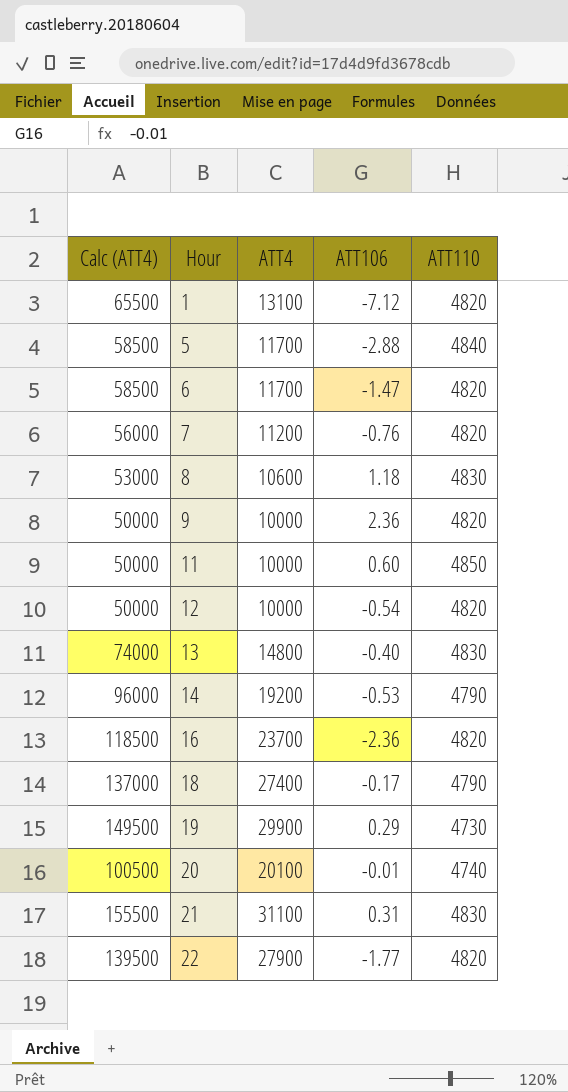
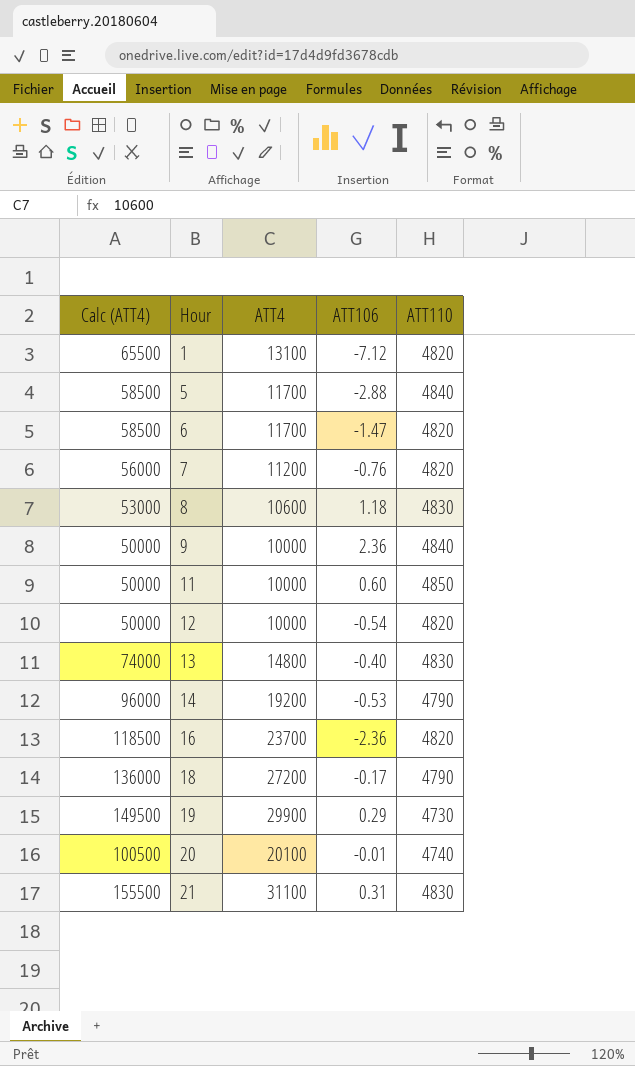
row 22: 139500 | 27900 | -1.77 | 4820 -> none
9 | ATT110: 4820 -> 4840
18 | Calc (ATT4): 137000 -> 136000
18 | ATT4: 27400 -> 27200

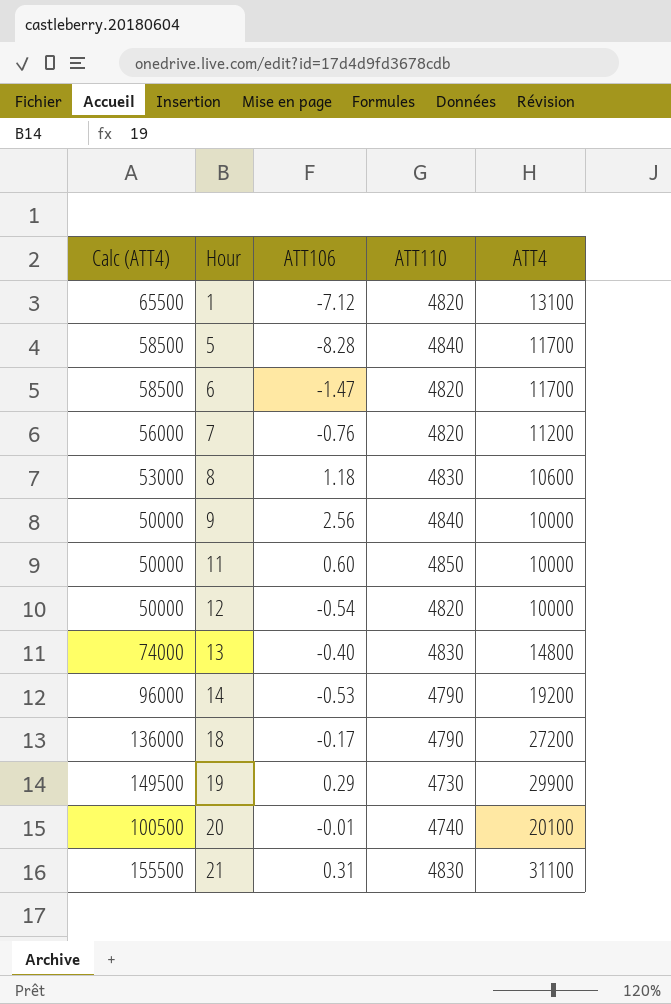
column ATT4 | position: 3 -> 5
row 16: 118500 | 23700 | -2.36 | 4820 -> none
5 | ATT106: -2.88 -> -8.28
9 | ATT106: 2.36 -> 2.56

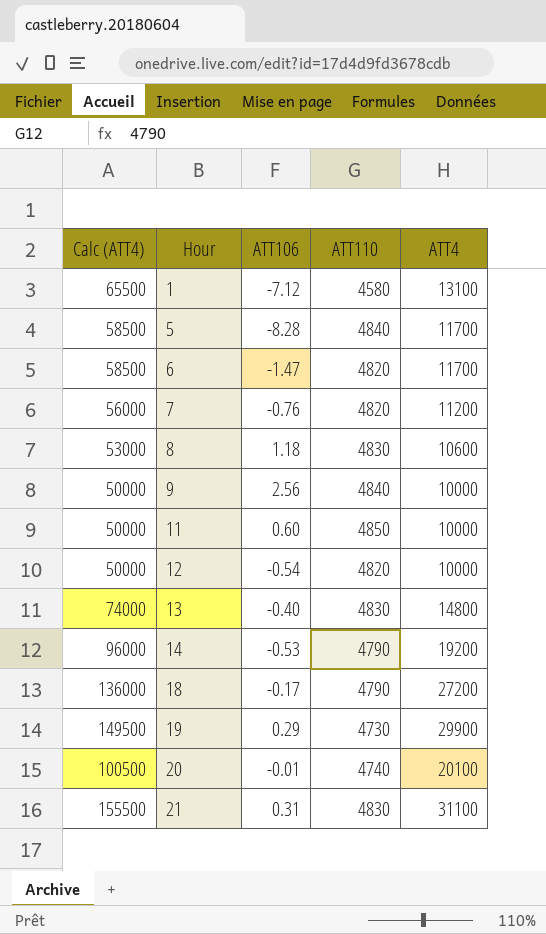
1 | ATT110: 4820 -> 4580

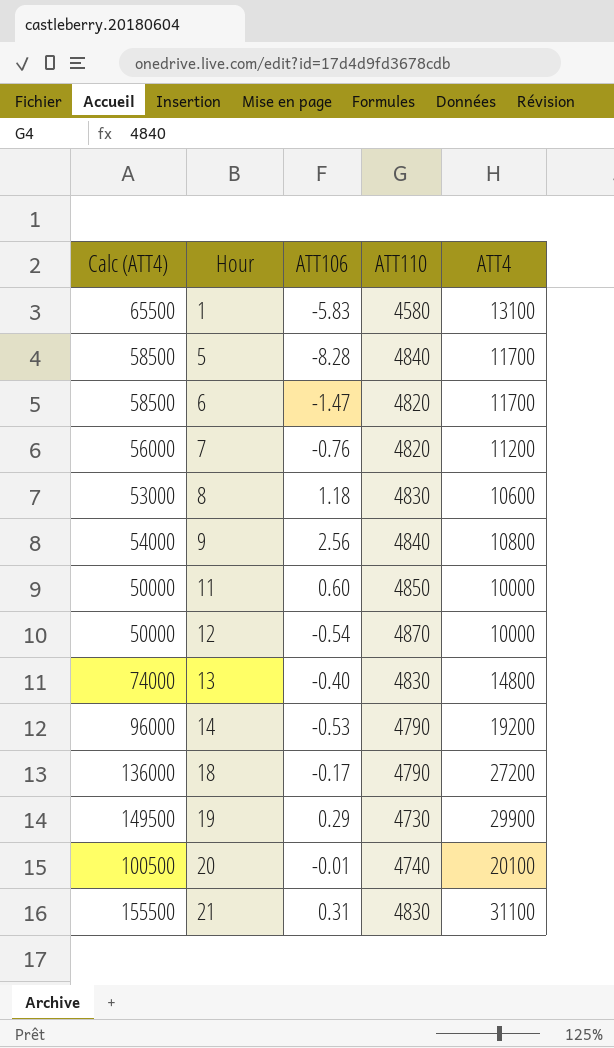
1 | ATT106: -7.12 -> -5.83
9 | Calc (ATT4): 50000 -> 54000
9 | ATT4: 10000 -> 10800
12 | ATT110: 4820 -> 4870

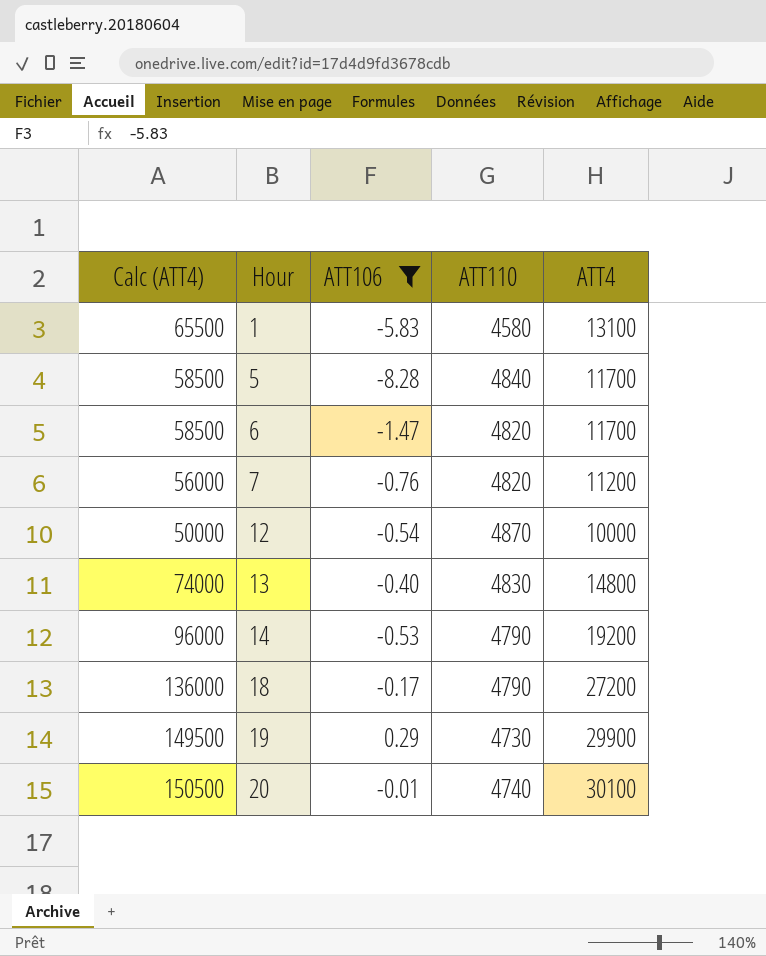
filter: none -> ATT106 <= 0.29
20 | Calc (ATT4): 100500 -> 150500
20 | ATT4: 20100 -> 30100

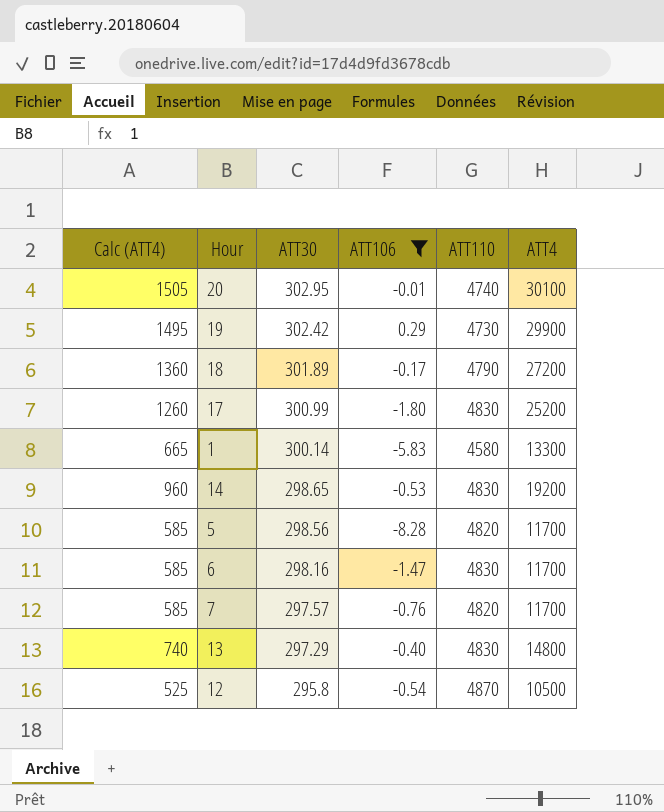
row order: Hour ascending -> ATT30 descending
column Calc (ATT4) | formula: [ATT4] * 5 -> [ATT4] * 0.05
column ATT30 | position: none -> 3
row 17: none -> 1260 | 300.99 | -1.80 | 4830 | 25200
1 | ATT4: 13100 -> 13300
14 | ATT110: 4790 -> 4830
5 | ATT110: 4840 -> 4820
6 | ATT110: 4820 -> 4830
7 | ATT4: 11200 -> 11700
12 | ATT4: 10000 -> 10500

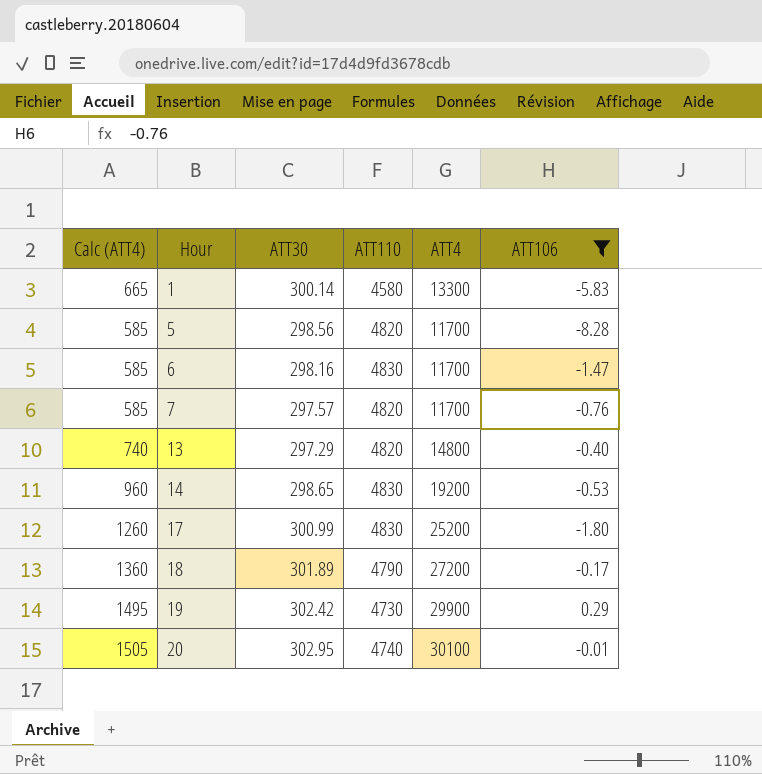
row order: ATT30 descending -> Hour ascending
column ATT106 | position: 4 -> 6
row 12: 525 | 295.8 | -0.54 | 4870 | 10500 -> none
13 | ATT110: 4830 -> 4820

